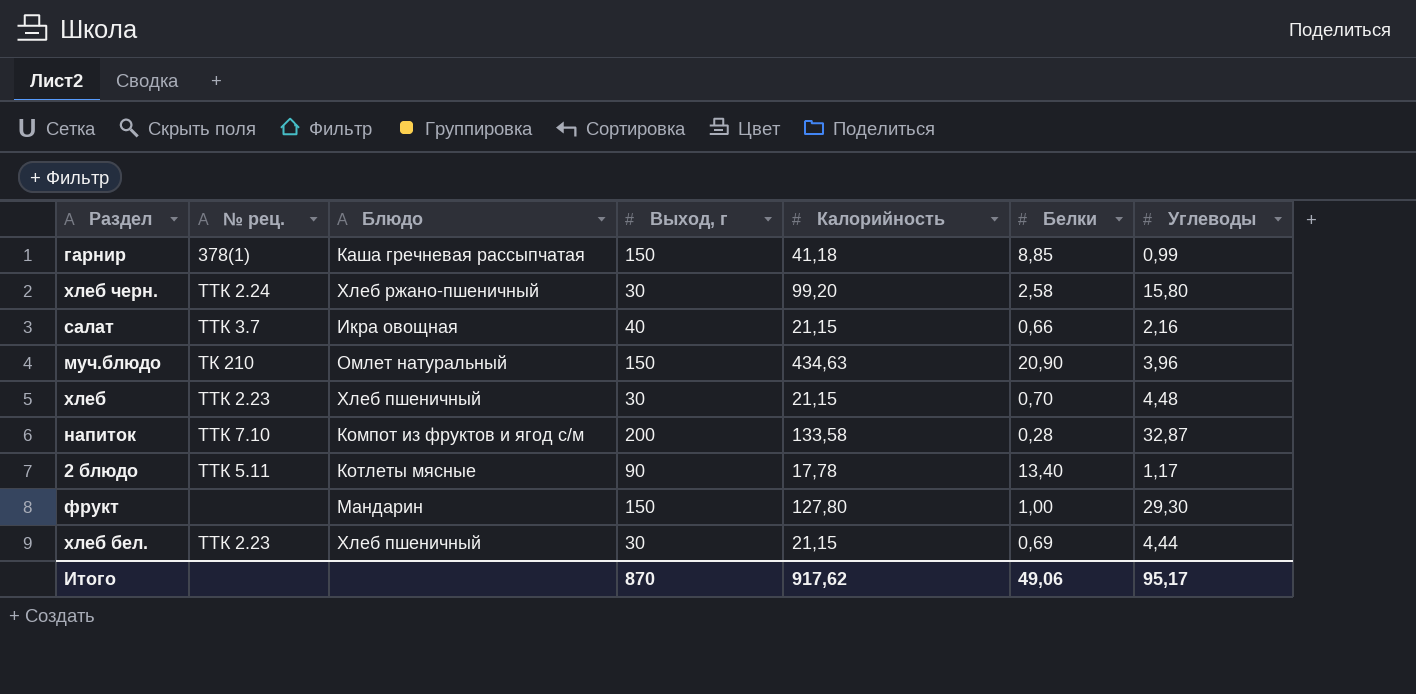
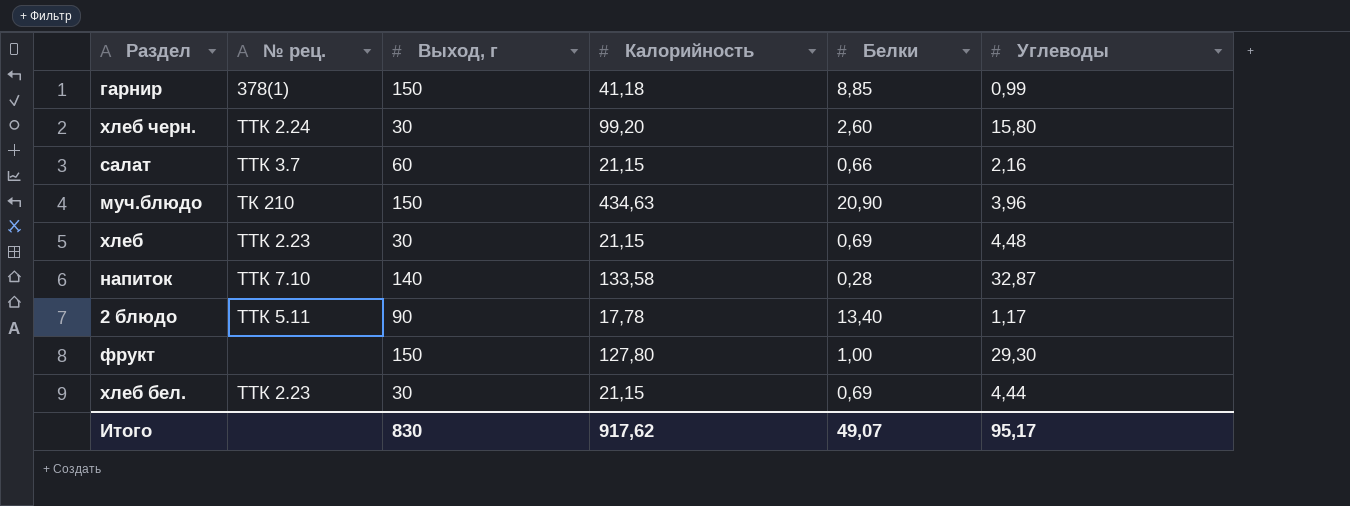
column Блюдо | position: 3 -> none
хлеб черн. | Белки: 2,58 -> 2,60
салат | Выход, г: 40 -> 60
хлеб | Белки: 0,70 -> 0,69
напиток | Выход, г: 200 -> 140
Итого | Выход, г: 870 -> 830
Итого | Белки: 49,06 -> 49,07

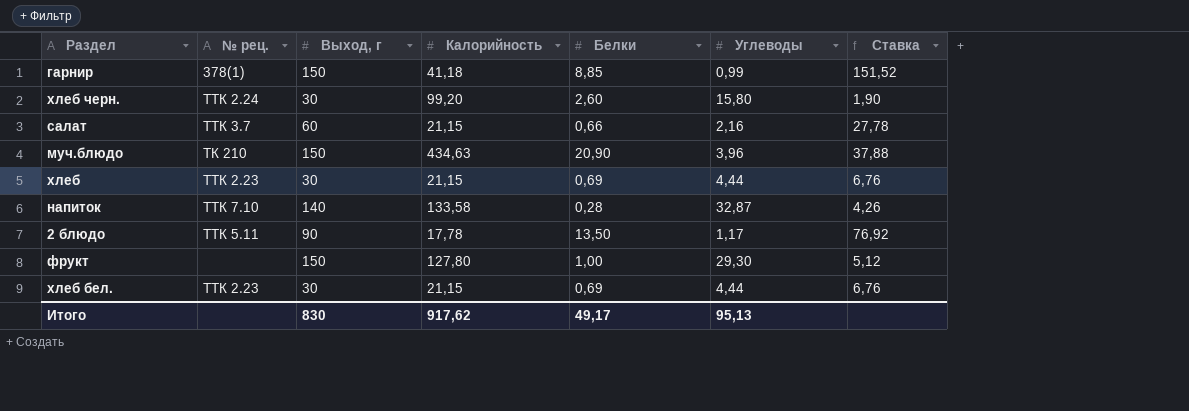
column Ставка | formula: none -> [Выход, г] / [Углеводы]
хлеб | Углеводы: 4,48 -> 4,44
2 блюдо | Белки: 13,40 -> 13,50
Итого | Белки: 49,07 -> 49,17
Итого | Углеводы: 95,17 -> 95,13

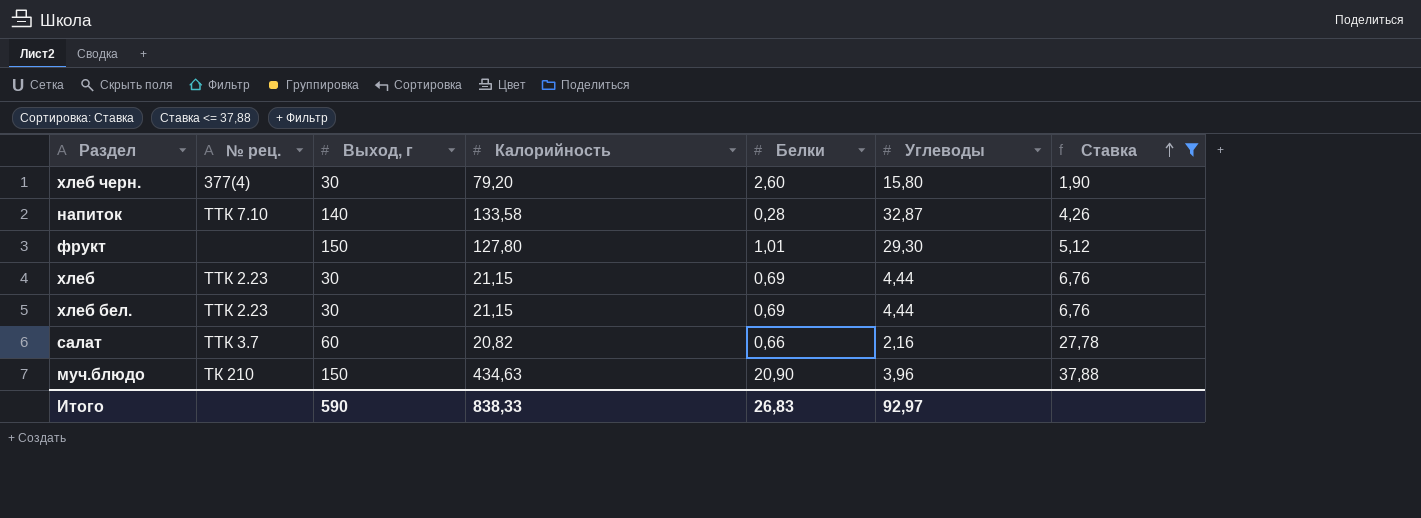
filter: none -> Ставка <= 37,88
row order: none -> Ставка ascending
хлеб черн. | № рец.: ТТК 2.24 -> 377(4)
хлеб черн. | Калорийность: 99,20 -> 79,20
фрукт | Белки: 1,00 -> 1,01
салат | Калорийность: 21,15 -> 20,82
Итого | Выход, г: 830 -> 590
Итого | Калорийность: 917,62 -> 838,33
Итого | Белки: 49,17 -> 26,83
Итого | Углеводы: 95,13 -> 92,97

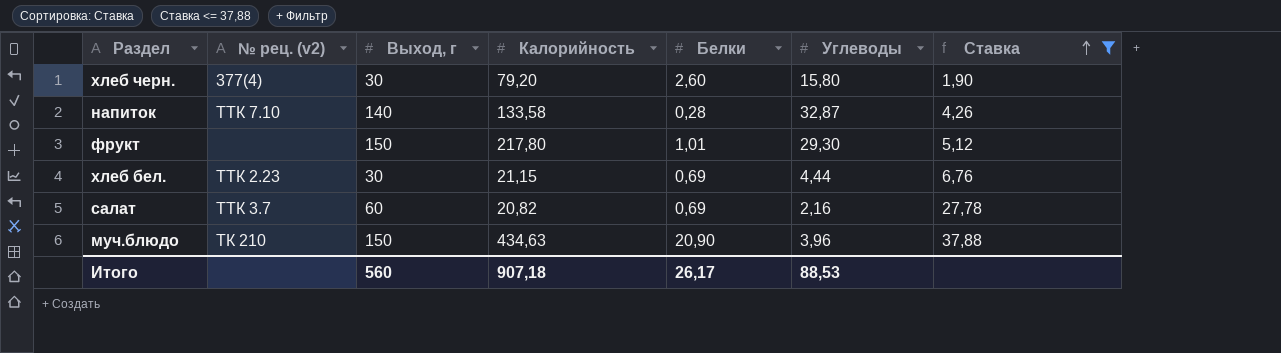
column name: № рец. -> № рец. (v2)
row хлеб: ТТК 2.23 | 30 | 21,15 | 0,69 | 4,44 | 6,76 -> none
фрукт | Калорийность: 127,80 -> 217,80
салат | Белки: 0,66 -> 0,69
Итого | Выход, г: 590 -> 560
Итого | Калорийность: 838,33 -> 907,18
Итого | Белки: 26,83 -> 26,17
Итого | Углеводы: 92,97 -> 88,53

